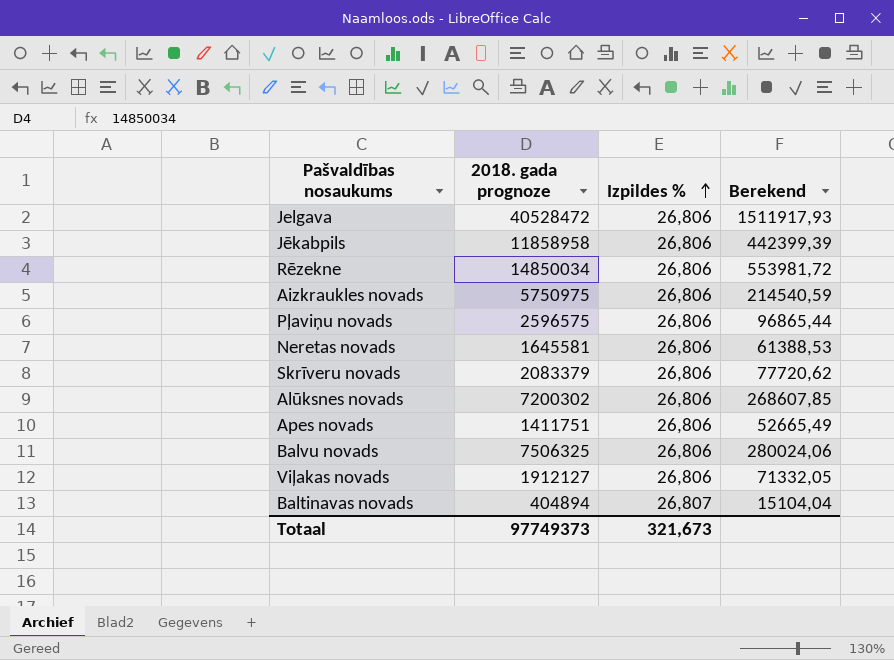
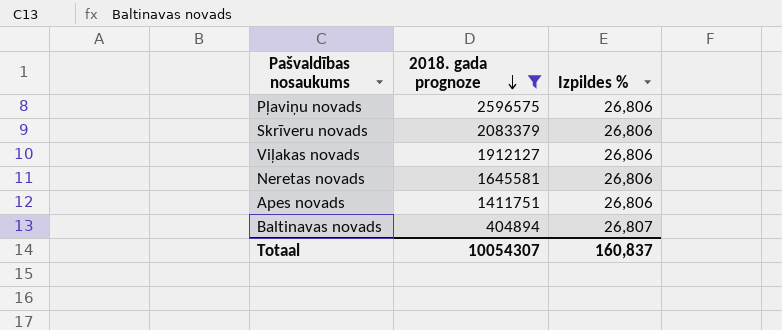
filter: none -> 2018. gada prognoze <= 2596575
row order: Izpildes % ascending -> 2018. gada prognoze descending
column Berekend | formula: [2018. gada prognoze] / [Izpildes %] -> none
Totaal | 2018. gada prognoze: 97749373 -> 10054307
Totaal | Izpildes %: 321,673 -> 160,837

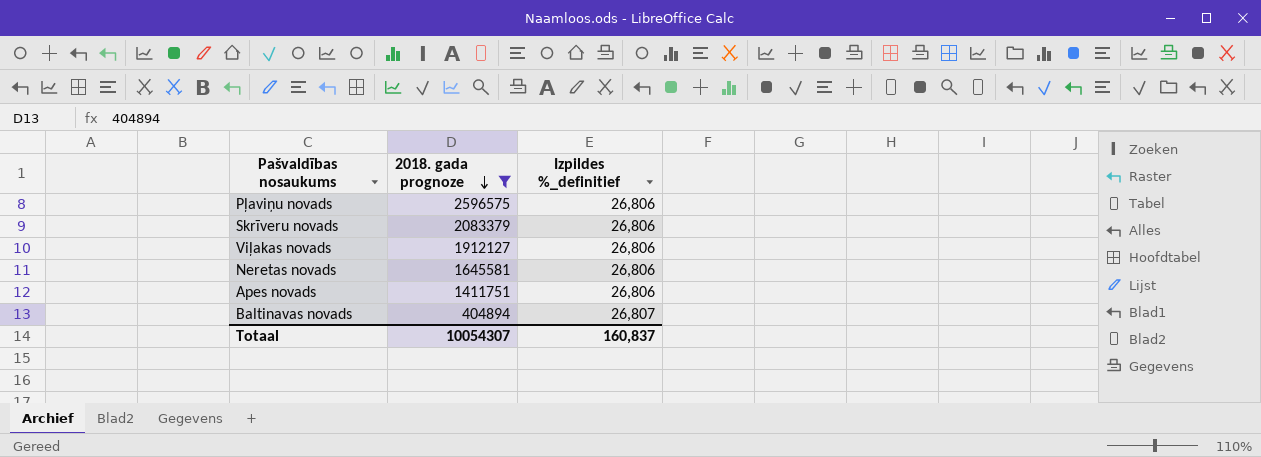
column name: Izpildes % -> Izpildes %_definitief

